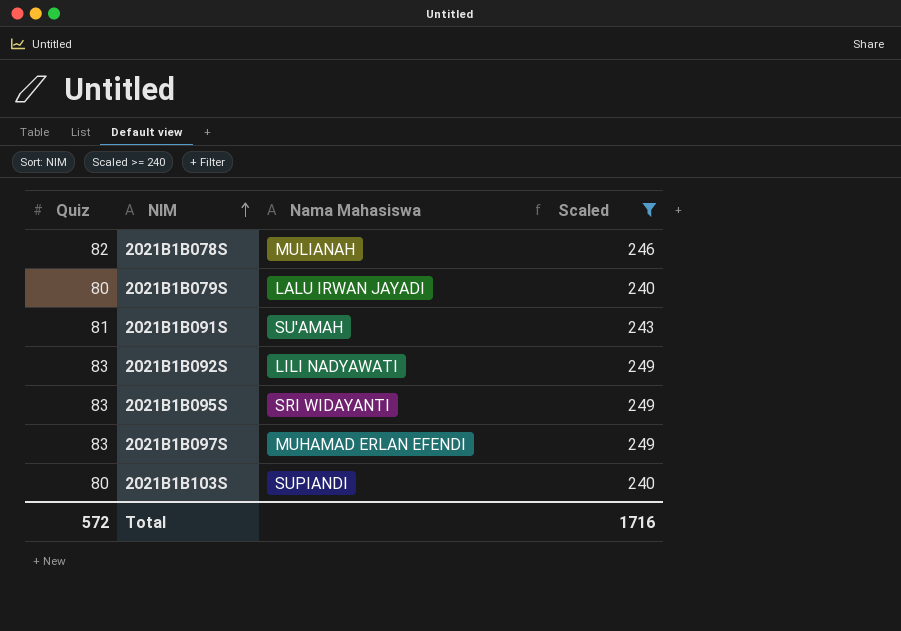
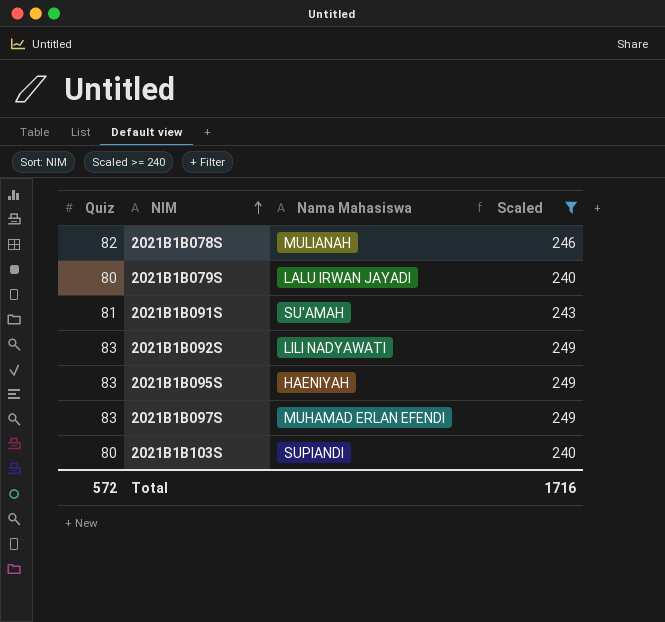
2021B1B095S | Nama Mahasiswa: SRI WIDAYANTI -> HAENIYAH

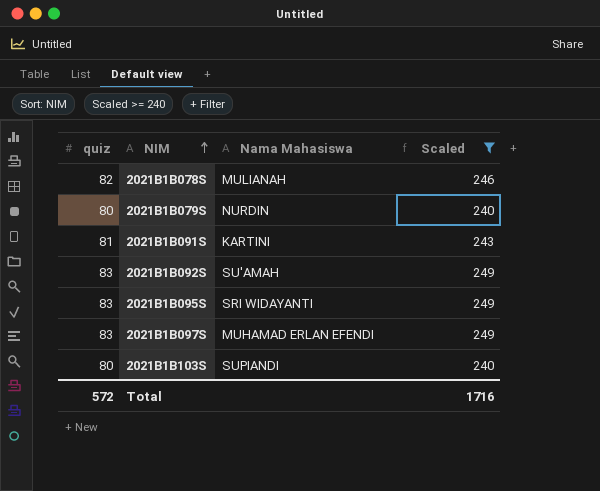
column name: Quiz -> quiz
2021B1B079S | Nama Mahasiswa: LALU IRWAN JAYADI -> NURDIN
2021B1B091S | Nama Mahasiswa: SU'AMAH -> KARTINI
2021B1B092S | Nama Mahasiswa: LILI NADYAWATI -> SU'AMAH
2021B1B095S | Nama Mahasiswa: HAENIYAH -> SRI WIDAYANTI

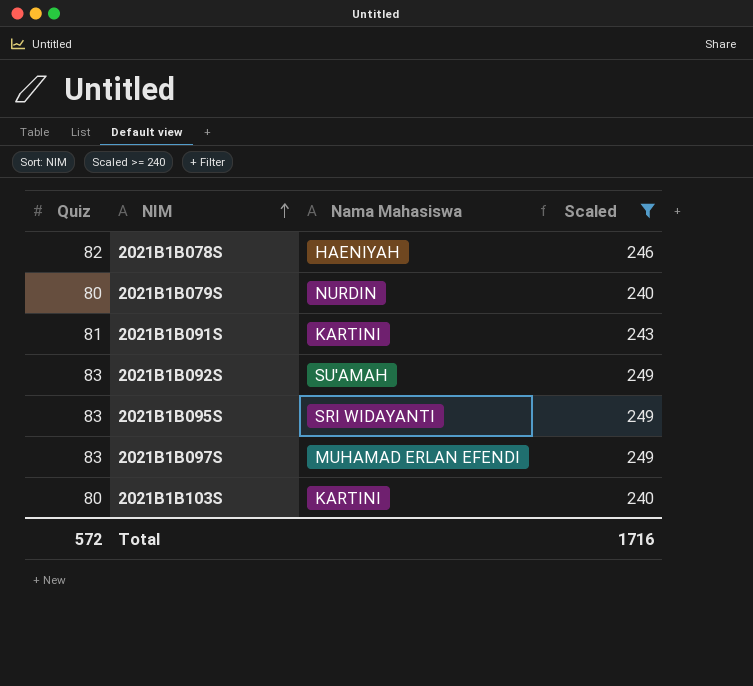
column name: quiz -> Quiz
2021B1B078S | Nama Mahasiswa: MULIANAH -> HAENIYAH
2021B1B103S | Nama Mahasiswa: SUPIANDI -> KARTINI

